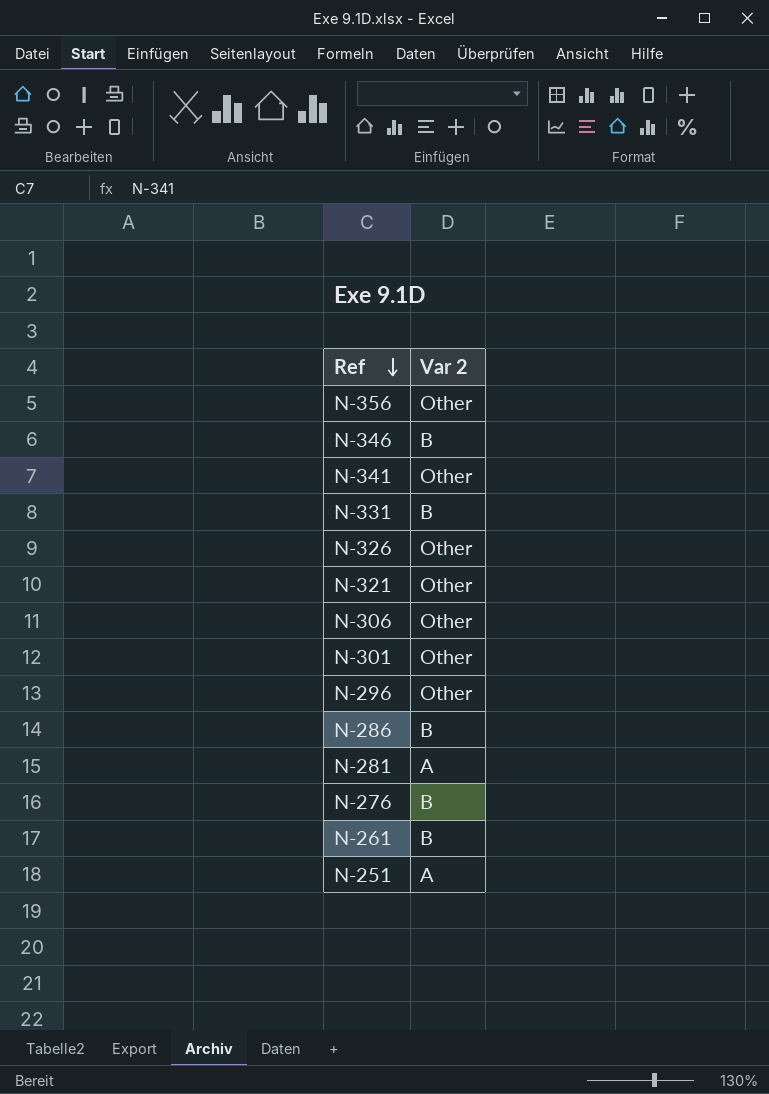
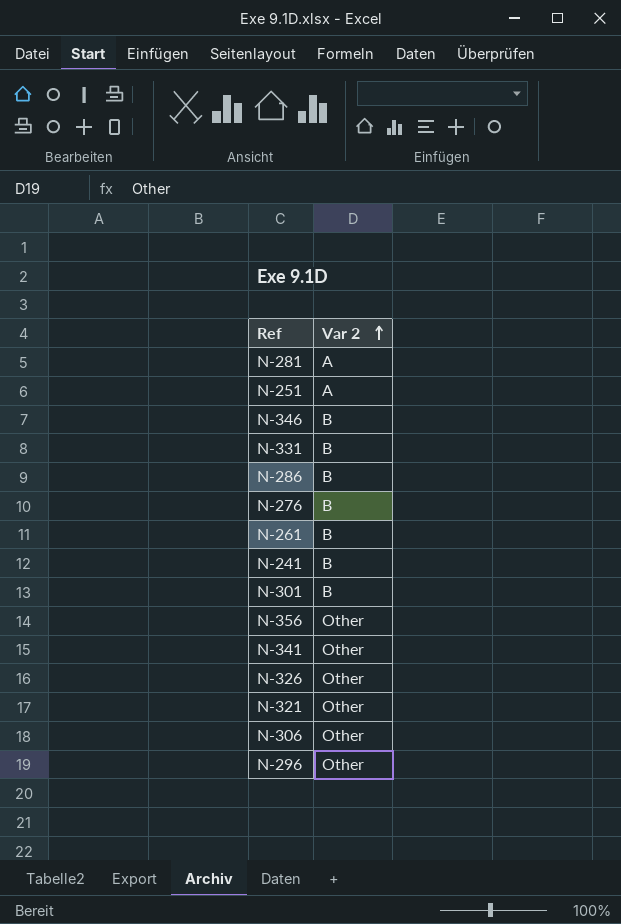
row order: Ref descending -> Var 2 ascending
row N-241: none -> B
N-301 | Var 2: Other -> B

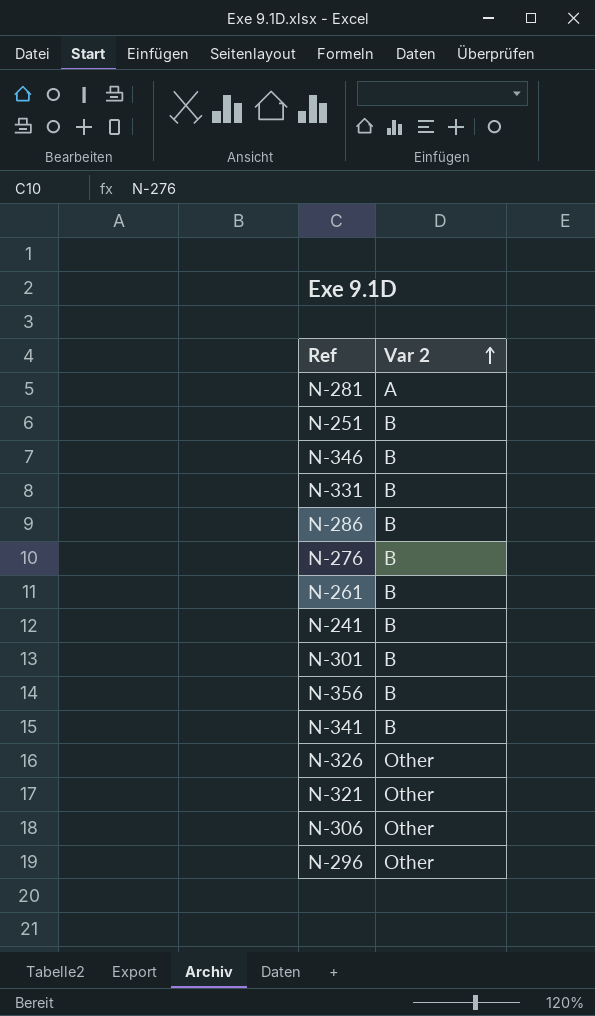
N-251 | Var 2: A -> B
N-356 | Var 2: Other -> B
N-341 | Var 2: Other -> B

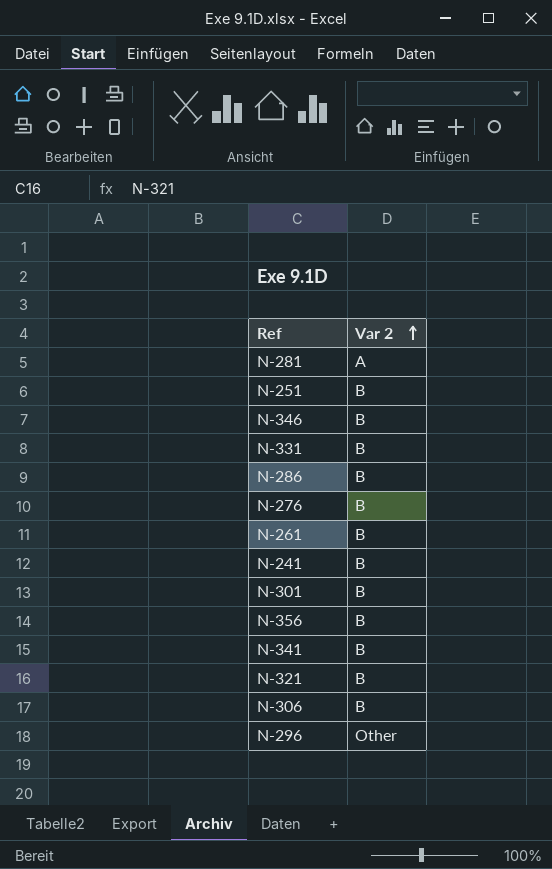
row N-326: Other -> none
N-321 | Var 2: Other -> B
N-306 | Var 2: Other -> B

